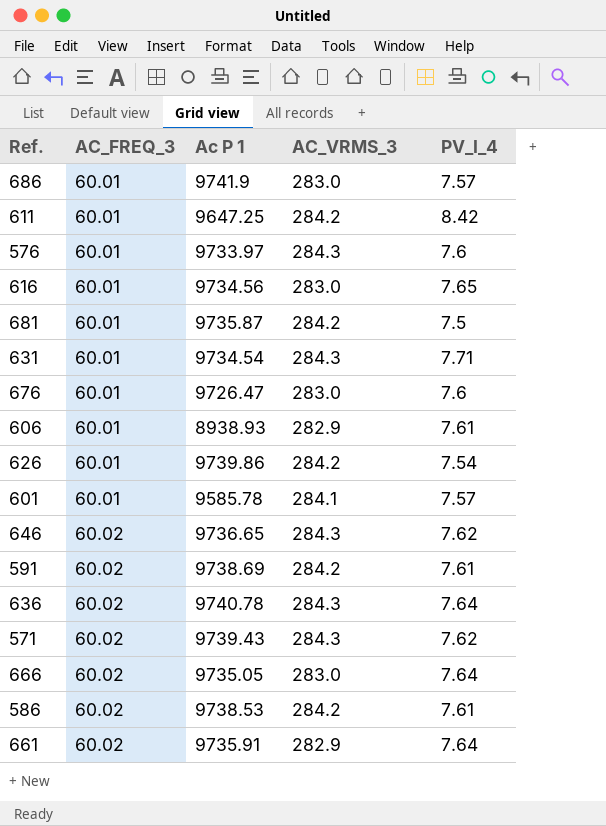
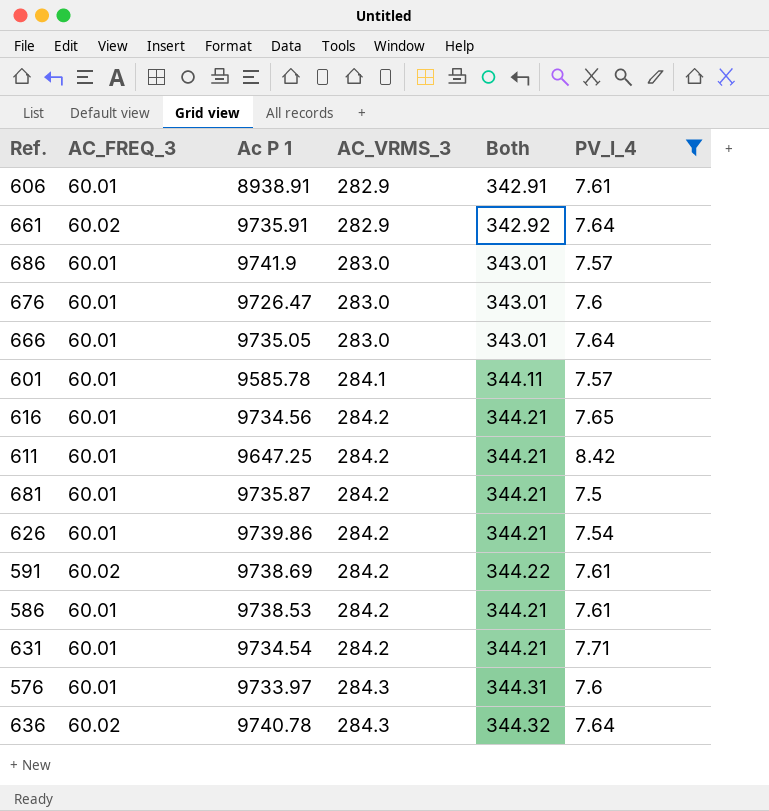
filter: none -> PV_I_4 != 7.62
row order: AC_FREQ_3 ascending -> AC_VRMS_3 ascending
column Both | formula: none -> [AC_FREQ_3] + [AC_VRMS_3]
606 | Ac P 1: 8938.93 -> 8938.91
666 | AC_FREQ_3: 60.02 -> 60.01
616 | AC_VRMS_3: 283.0 -> 284.2
586 | AC_FREQ_3: 60.02 -> 60.01
631 | AC_VRMS_3: 284.3 -> 284.2

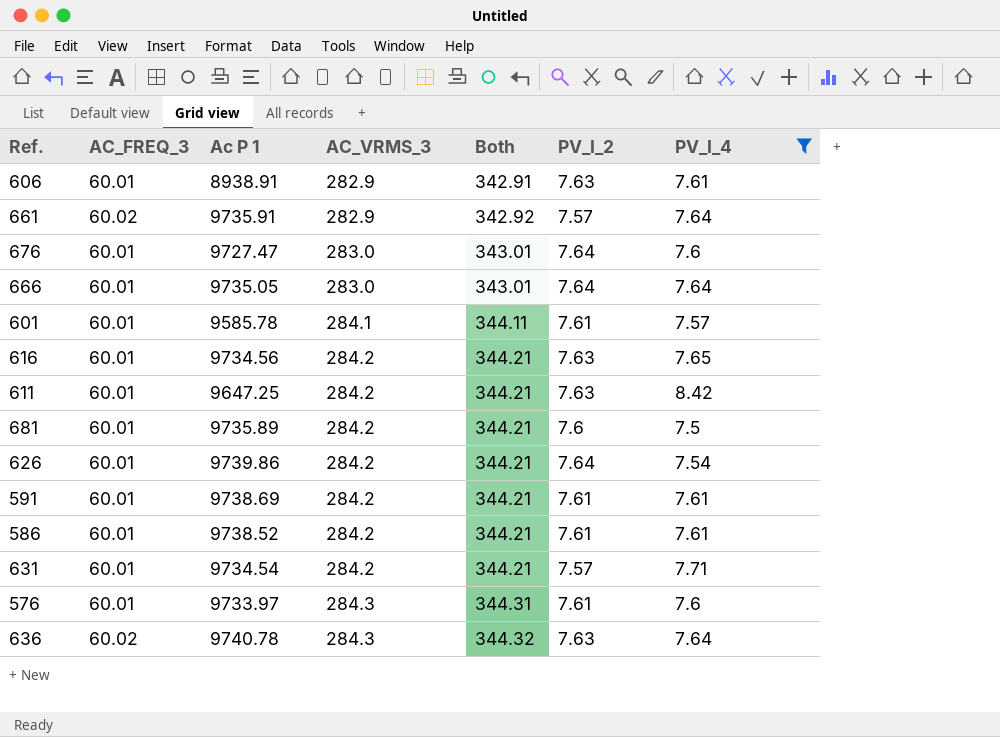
column PV_I_2 | position: none -> 6
row 686: 60.01 | 9741.9 | 283.0 | 343.01 | 7.57 -> none
676 | Ac P 1: 9726.47 -> 9727.47
681 | Ac P 1: 9735.87 -> 9735.89
591 | AC_FREQ_3: 60.02 -> 60.01
591 | Both: 344.22 -> 344.21
586 | Ac P 1: 9738.53 -> 9738.52

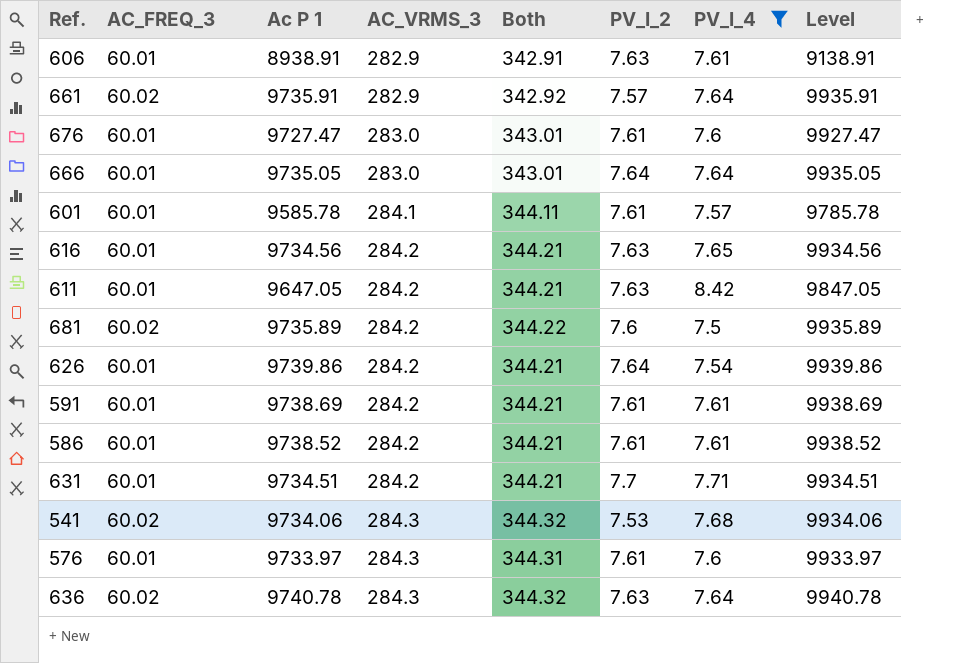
column Level | formula: none -> [Ac P 1] + 200
676 | PV_I_2: 7.64 -> 7.61
611 | Ac P 1: 9647.25 -> 9647.05
681 | AC_FREQ_3: 60.01 -> 60.02
681 | Both: 344.21 -> 344.22
631 | Ac P 1: 9734.54 -> 9734.51
631 | PV_I_2: 7.57 -> 7.7
row 541: none -> 60.02 | 9734.06 | 284.3 | 344.32 | 7.53 | 7.68 | 9934.06

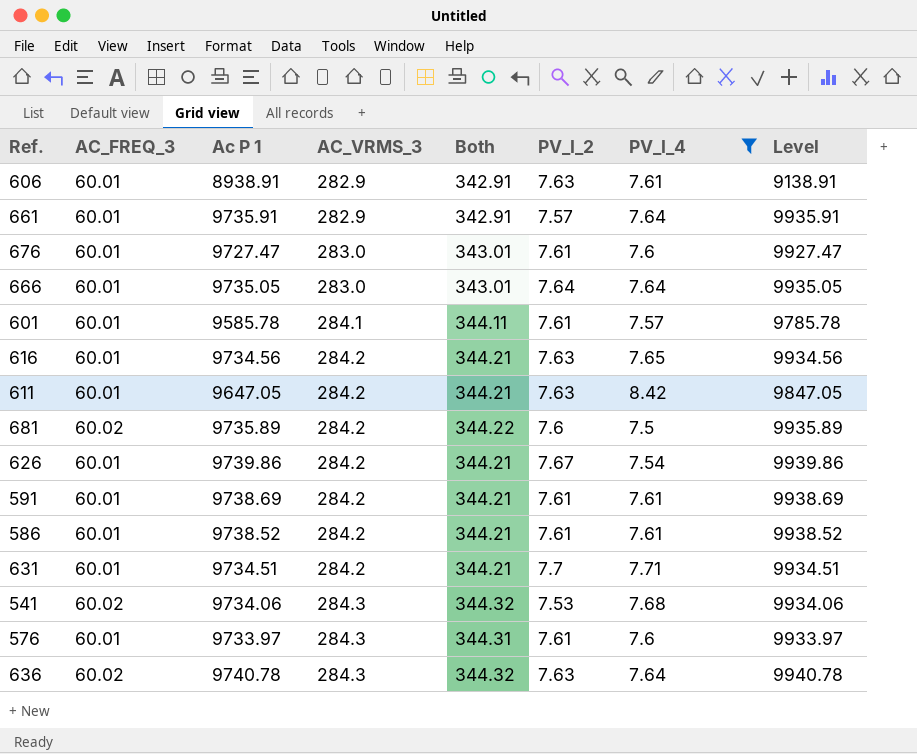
661 | AC_FREQ_3: 60.02 -> 60.01
661 | Both: 342.92 -> 342.91
626 | PV_I_2: 7.64 -> 7.67

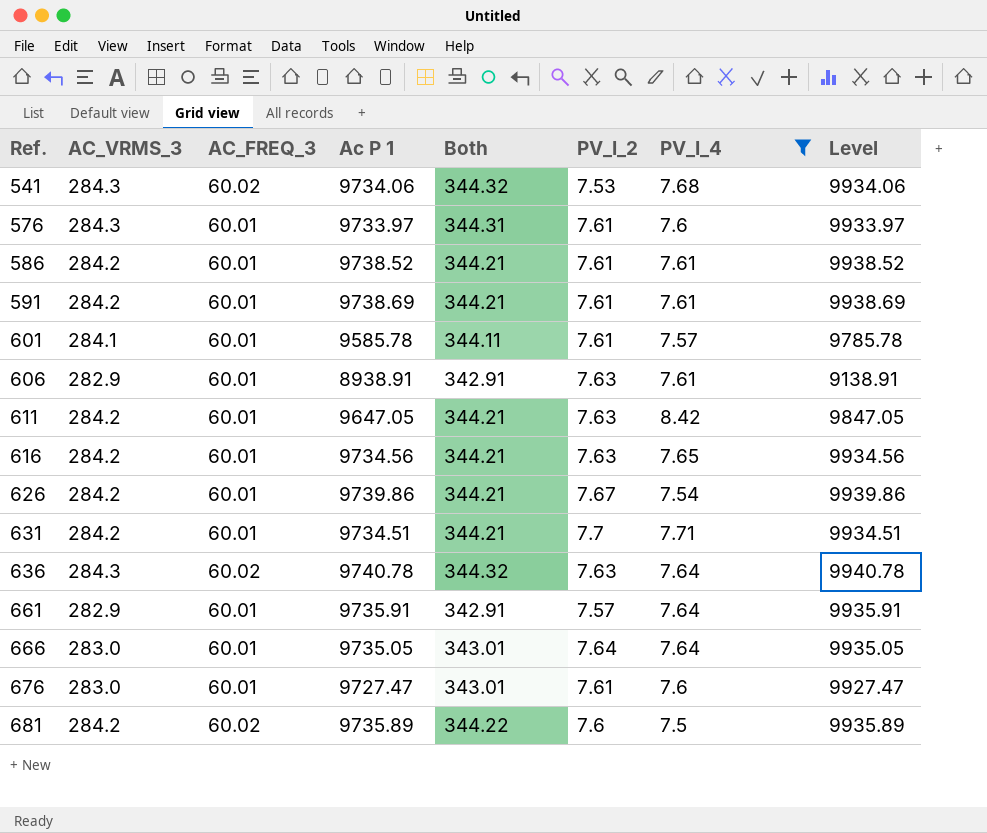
row order: AC_VRMS_3 ascending -> Ref. ascending
column AC_VRMS_3 | position: 4 -> 2

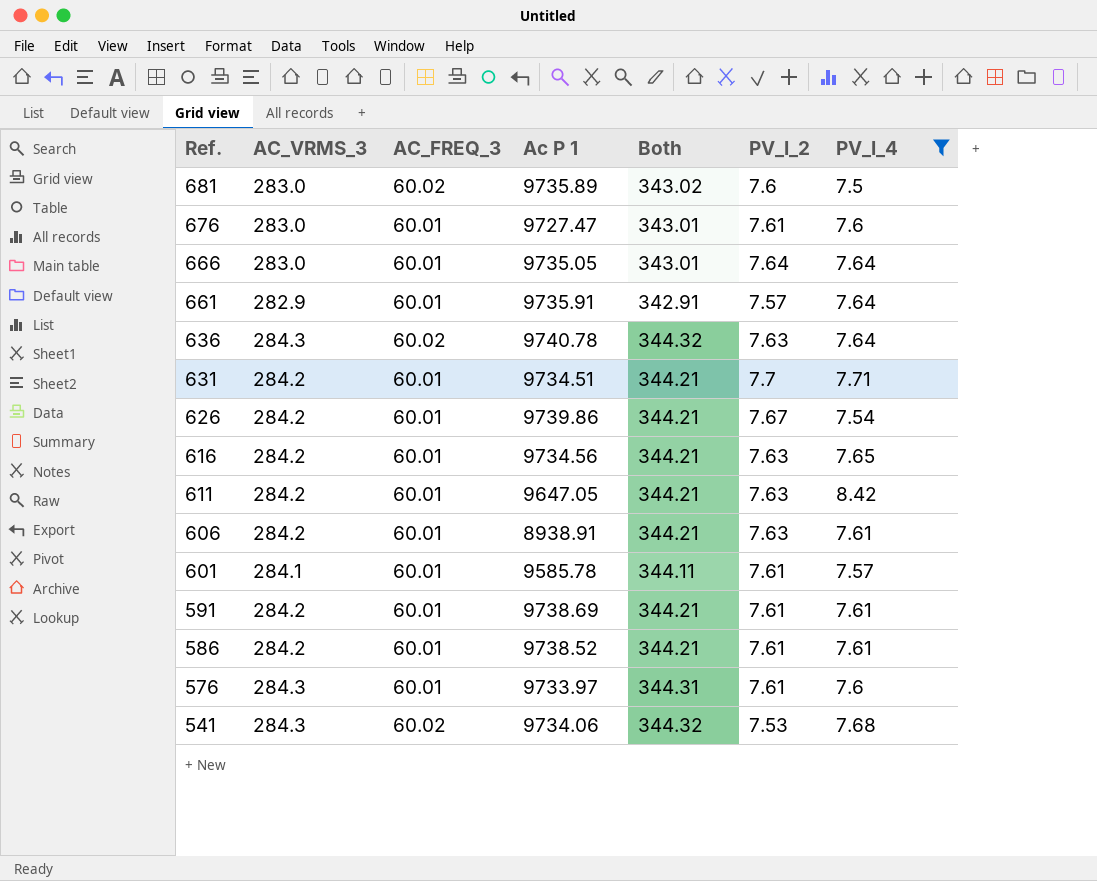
row order: Ref. ascending -> Ref. descending
column Level | formula: [Ac P 1] + 200 -> none
681 | AC_VRMS_3: 284.2 -> 283.0
681 | Both: 344.22 -> 343.02
606 | AC_VRMS_3: 282.9 -> 284.2
606 | Both: 342.91 -> 344.21

